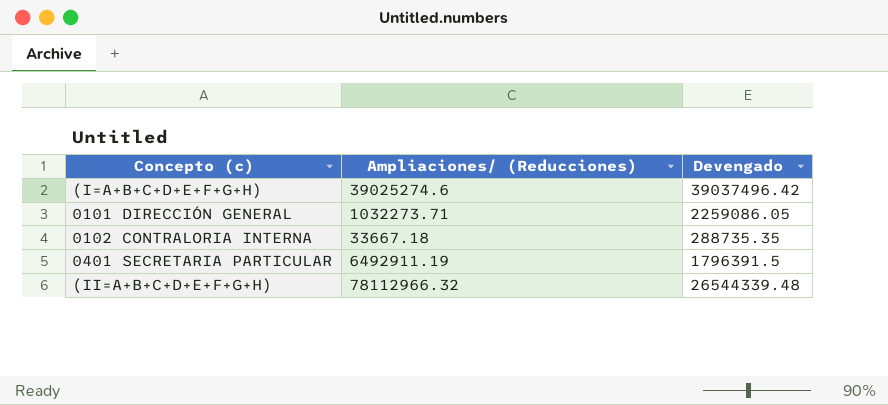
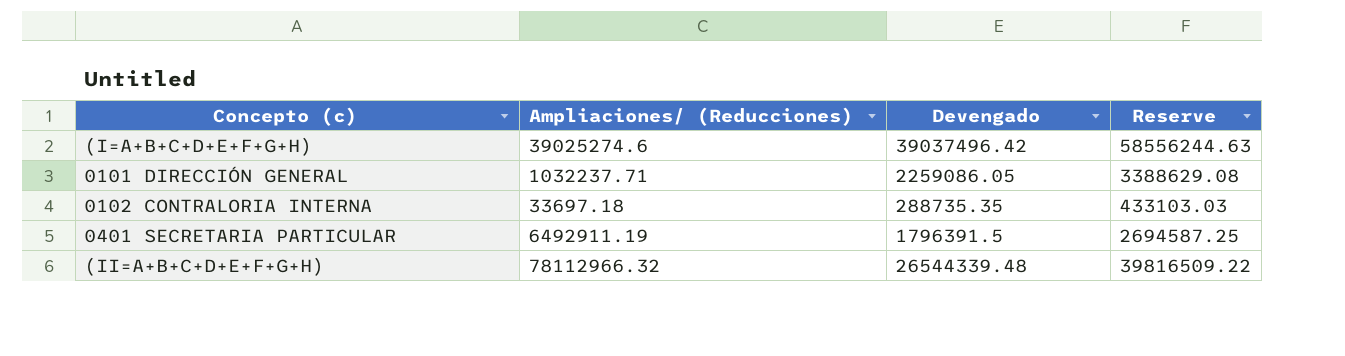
column Reserve | formula: none -> [Devengado] * 1.5
0101 DIRECCIÓN GENERAL | Ampliaciones/ (Reducciones): 1032273.71 -> 1032237.71
0102 CONTRALORIA INTERNA | Ampliaciones/ (Reducciones): 33667.18 -> 33697.18

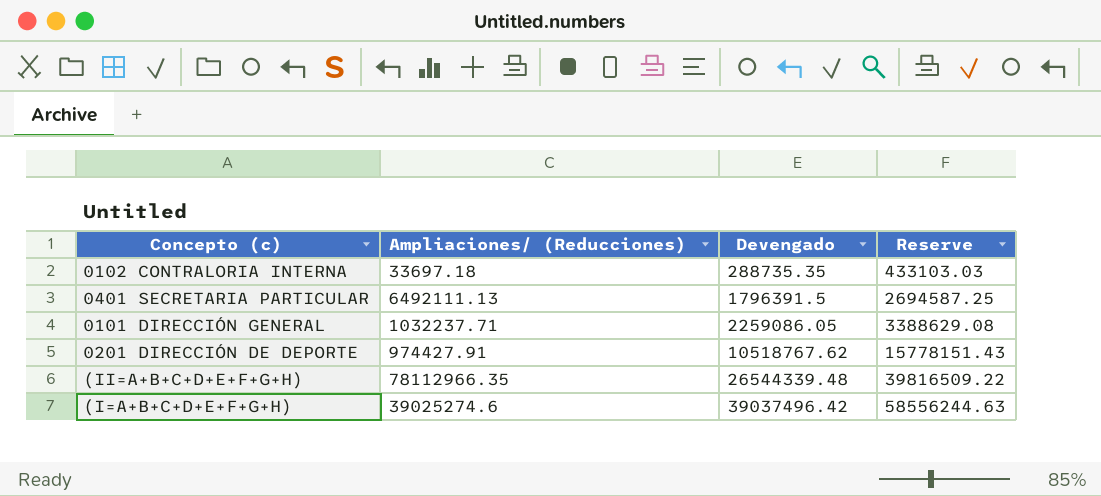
row order: none -> Devengado ascending
0401 SECRETARIA PARTICULAR | Ampliaciones/ (Reducciones): 6492911.19 -> 6492111.13
row 0201 DIRECCIÓN DE DEPORTE: none -> 974427.91 | 10518767.62 | 15778151.43
(II=A+B+C+D+E+F+G+H) | Ampliaciones/ (Reducciones): 78112966.32 -> 78112966.35

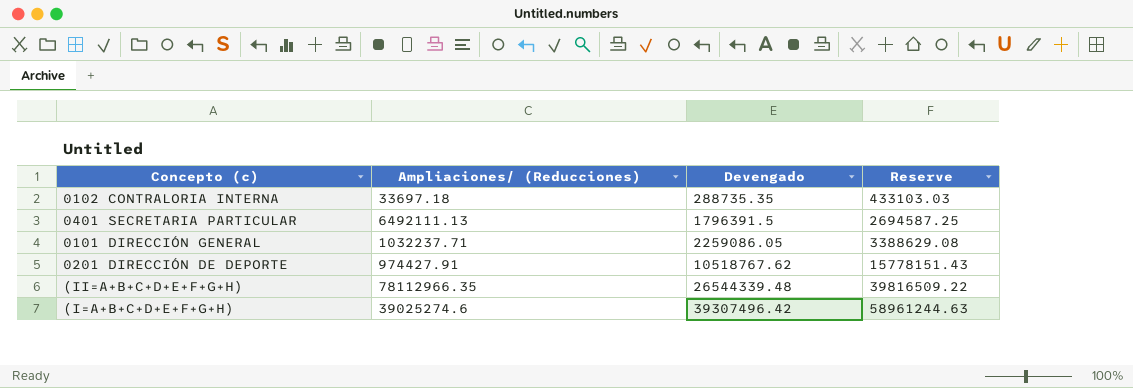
(I=A+B+C+D+E+F+G+H) | Devengado: 39037496.42 -> 39307496.42
(I=A+B+C+D+E+F+G+H) | Reserve: 58556244.63 -> 58961244.63

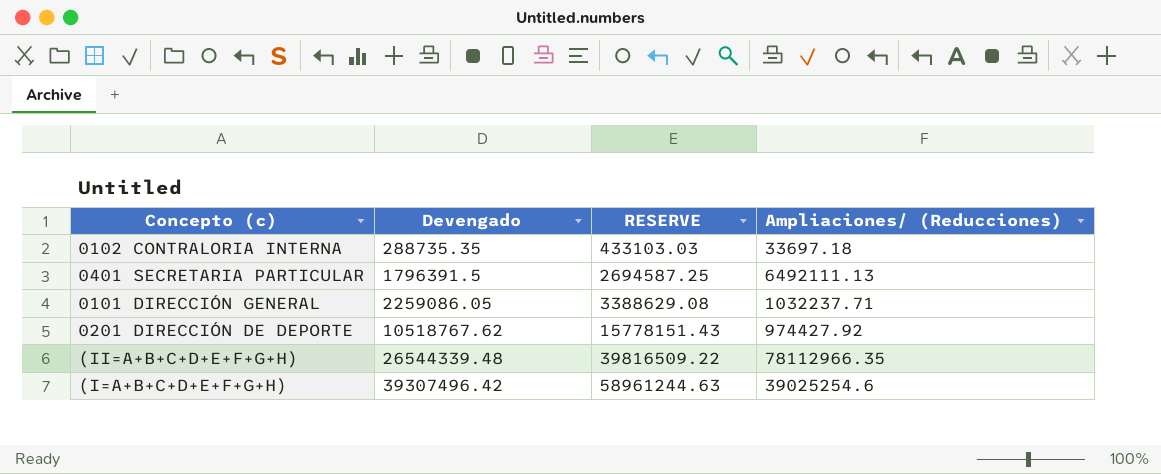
column name: Reserve -> RESERVE
column Ampliaciones/ (Reducciones) | position: 2 -> 4
0201 DIRECCIÓN DE DEPORTE | Ampliaciones/ (Reducciones): 974427.91 -> 974427.92
(I=A+B+C+D+E+F+G+H) | Ampliaciones/ (Reducciones): 39025274.6 -> 39025254.6

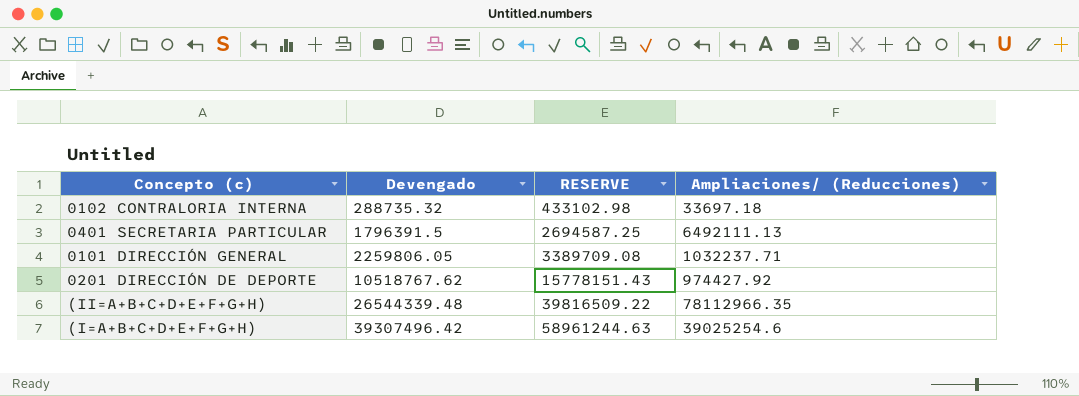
0102 CONTRALORIA INTERNA | Devengado: 288735.35 -> 288735.32
0102 CONTRALORIA INTERNA | RESERVE: 433103.03 -> 433102.98
0101 DIRECCIÓN GENERAL | Devengado: 2259086.05 -> 2259806.05
0101 DIRECCIÓN GENERAL | RESERVE: 3388629.08 -> 3389709.08

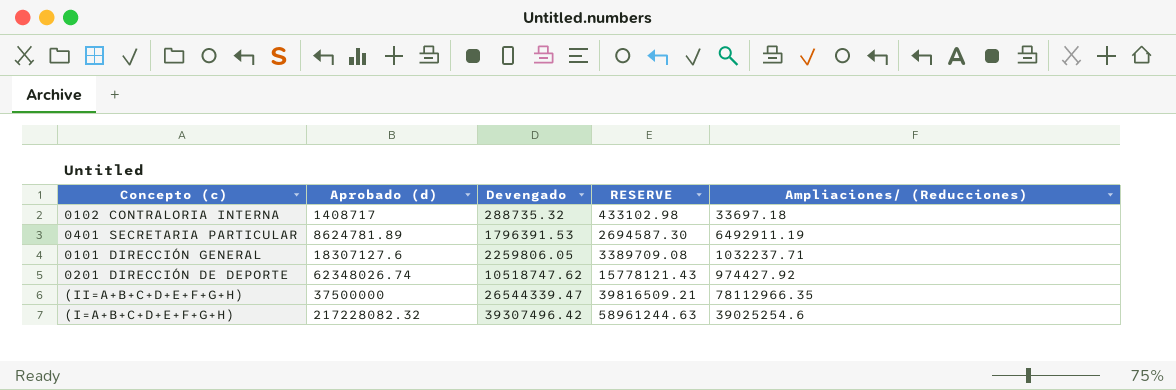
column Aprobado (d) | position: none -> 2
0401 SECRETARIA PARTICULAR | Devengado: 1796391.5 -> 1796391.53
0401 SECRETARIA PARTICULAR | RESERVE: 2694587.25 -> 2694587.30
0401 SECRETARIA PARTICULAR | Ampliaciones/ (Reducciones): 6492111.13 -> 6492911.19
0201 DIRECCIÓN DE DEPORTE | Devengado: 10518767.62 -> 10518747.62
0201 DIRECCIÓN DE DEPORTE | RESERVE: 15778151.43 -> 15778121.43
(II=A+B+C+D+E+F+G+H) | Devengado: 26544339.48 -> 26544339.47
(II=A+B+C+D+E+F+G+H) | RESERVE: 39816509.22 -> 39816509.21

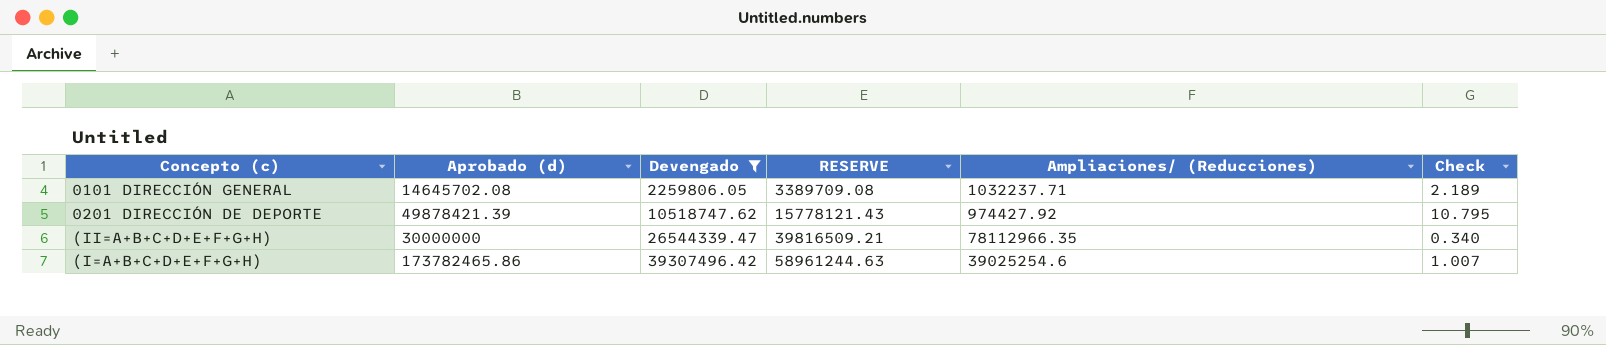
filter: none -> Devengado >= 2259806.05
column Check | formula: none -> [Devengado] / [Ampliaciones/ (Reducciones)]
0101 DIRECCIÓN GENERAL | Aprobado (d): 18307127.6 -> 14645702.08
0201 DIRECCIÓN DE DEPORTE | Aprobado (d): 62348026.74 -> 49878421.39
(II=A+B+C+D+E+F+G+H) | Aprobado (d): 37500000 -> 30000000
(I=A+B+C+D+E+F+G+H) | Aprobado (d): 217228082.32 -> 173782465.86

